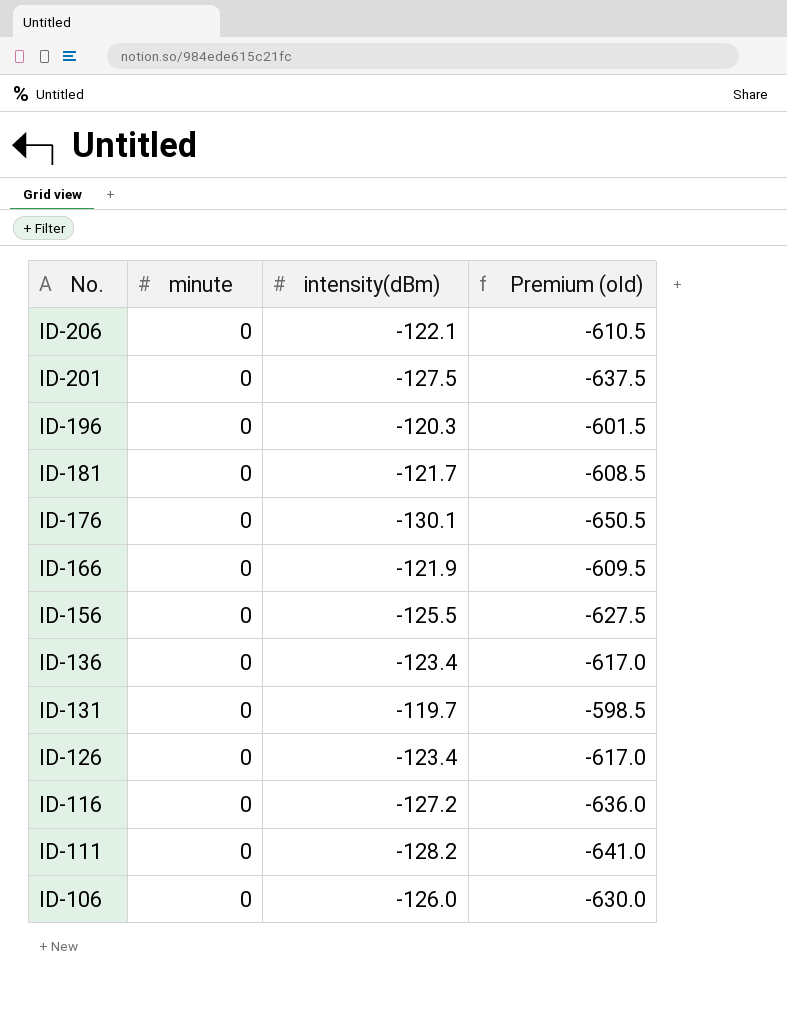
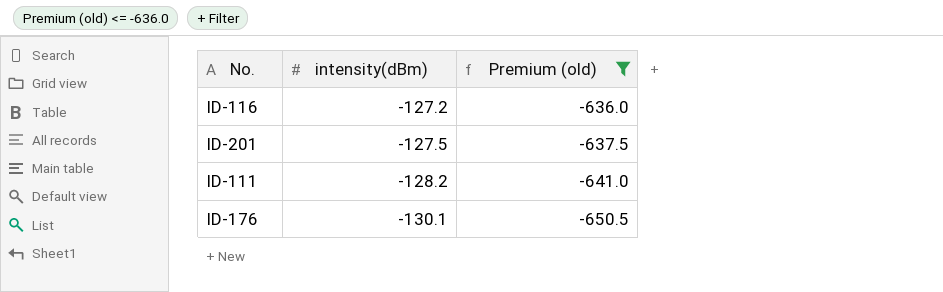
filter: none -> Premium (old) <= -636.0
row order: No. descending -> intensity(dBm) descending
column minute | position: 2 -> none

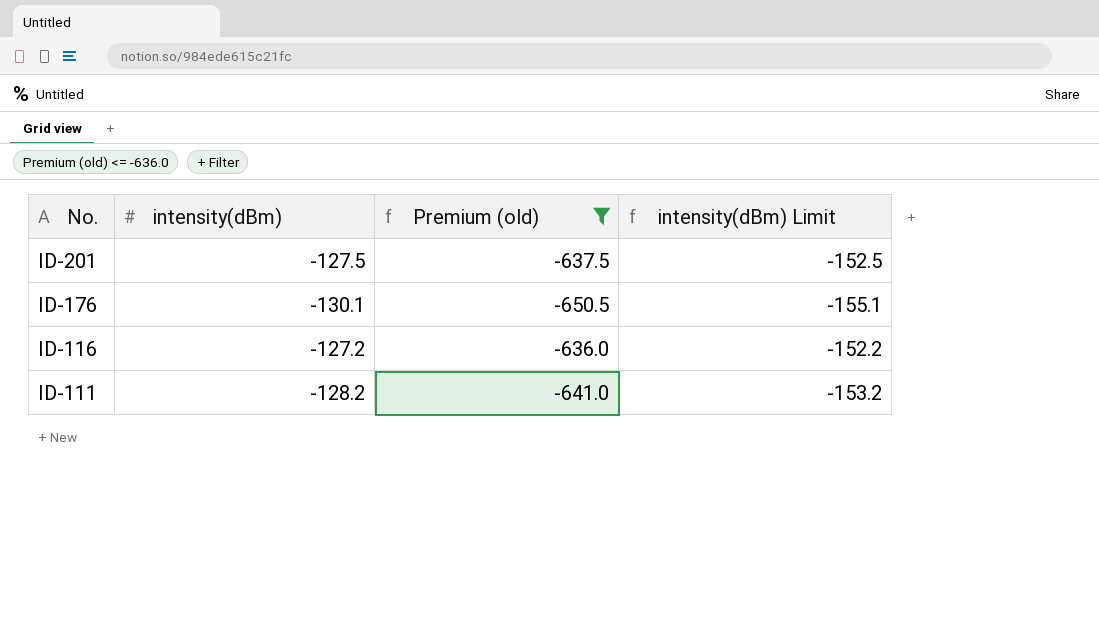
row order: intensity(dBm) descending -> No. descending
column intensity(dBm) Limit | formula: none -> [intensity(dBm)] - 25

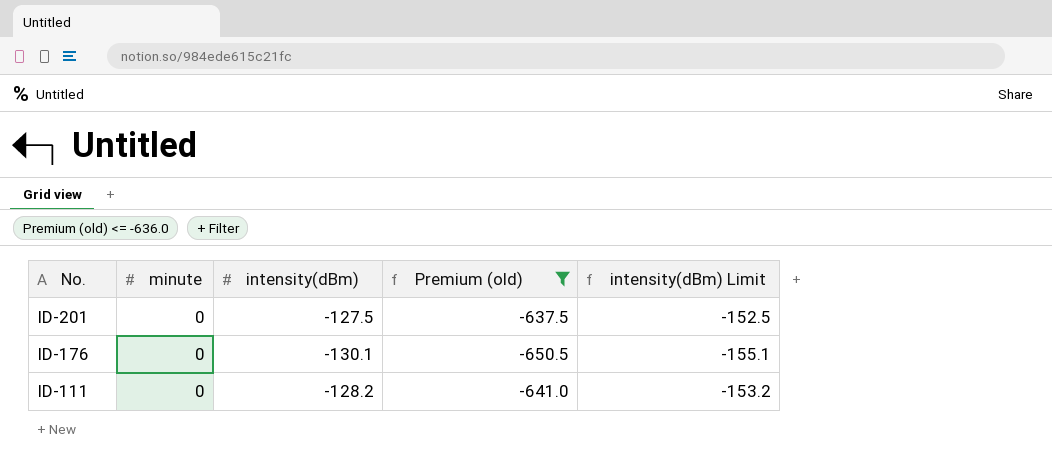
column minute | position: none -> 2
row ID-116: -127.2 | -636.0 | -152.2 -> none

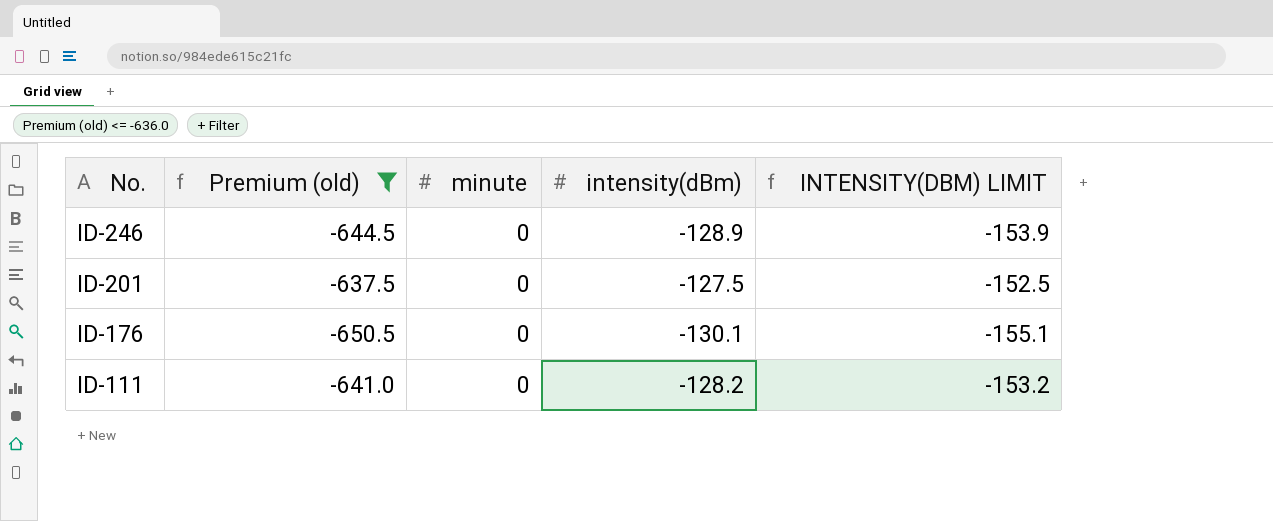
column Premium (old) | position: 4 -> 2
column name: intensity(dBm) Limit -> INTENSITY(DBM) LIMIT
row ID-246: none -> -644.5 | 0 | -128.9 | -153.9

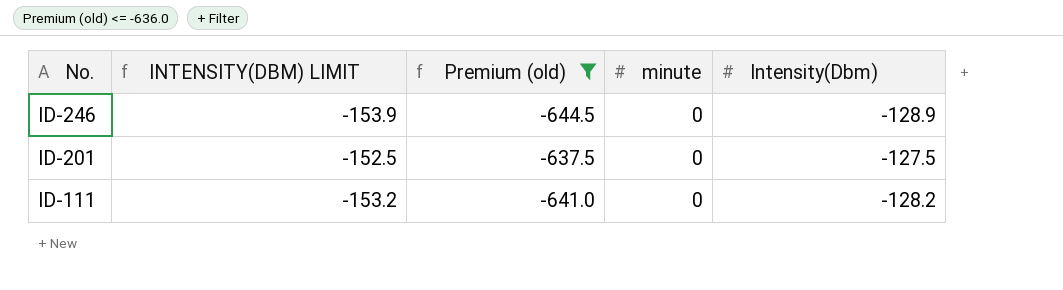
column INTENSITY(DBM) LIMIT | position: 5 -> 2
column name: intensity(dBm) -> Intensity(Dbm)
row ID-176: -650.5 | 0 | -130.1 | -155.1 -> none

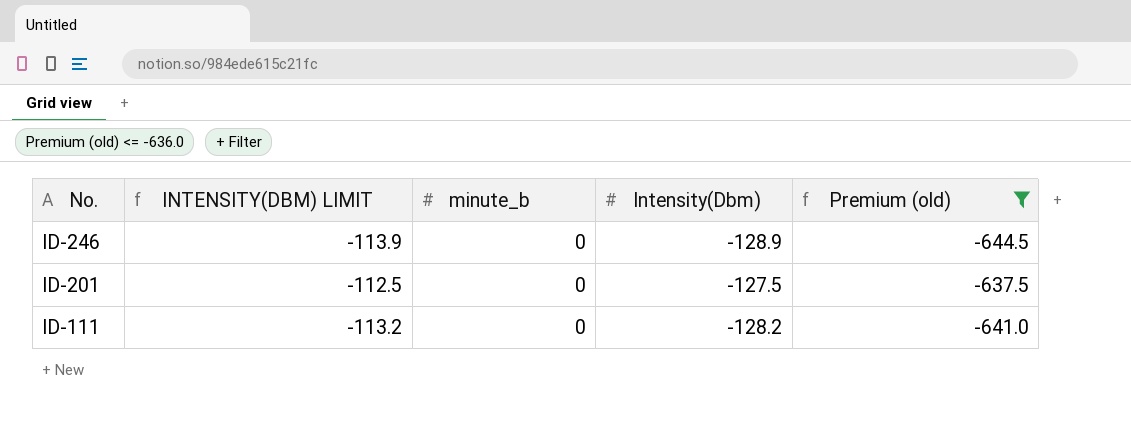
column INTENSITY(DBM) LIMIT | formula: [Intensity(Dbm)] - 25 -> [Intensity(Dbm)] + 15
column name: minute -> minute_b
column Premium (old) | position: 3 -> 5

